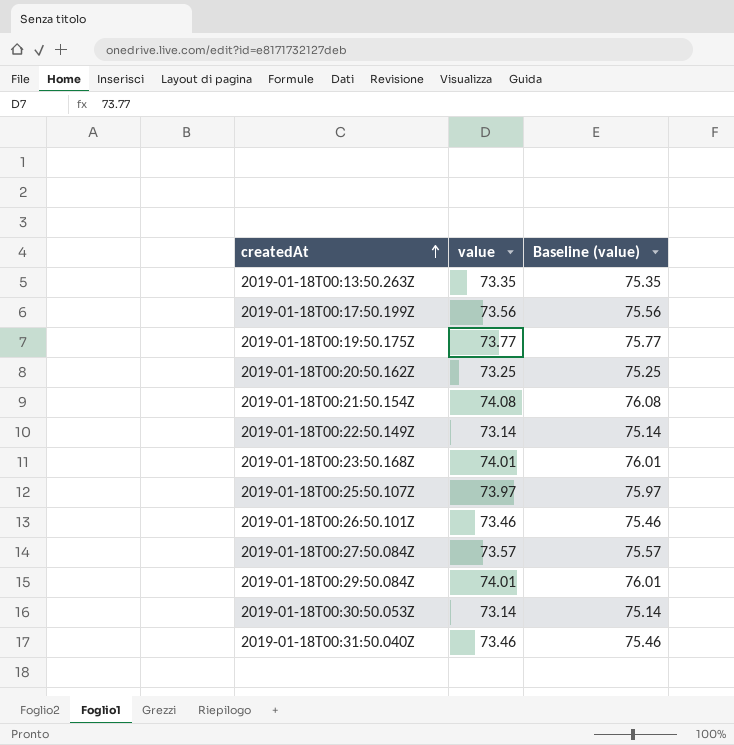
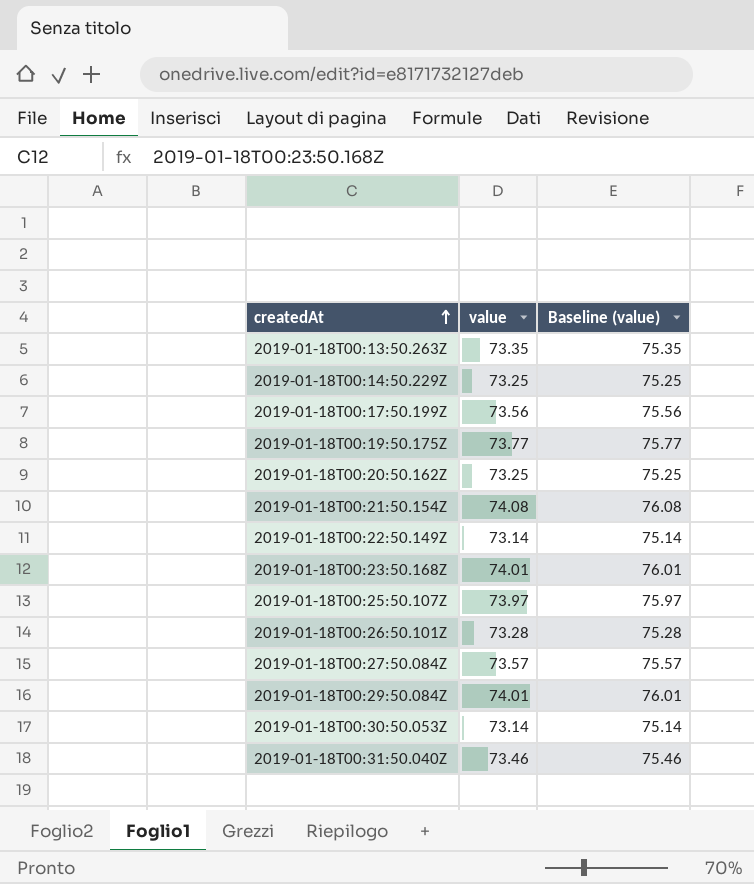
row 2019-01-18T00:14:50.229Z: none -> 73.25 | 75.25
2019-01-18T00:26:50.101Z | value: 73.46 -> 73.28
2019-01-18T00:26:50.101Z | Baseline (value): 75.46 -> 75.28

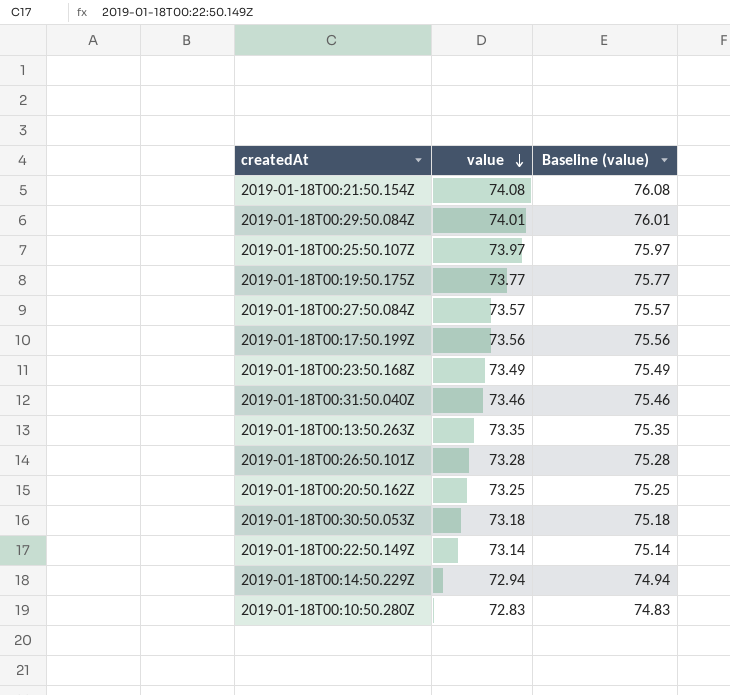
row order: createdAt ascending -> value descending
2019-01-18T00:23:50.168Z | value: 74.01 -> 73.49
2019-01-18T00:23:50.168Z | Baseline (value): 76.01 -> 75.49
2019-01-18T00:30:50.053Z | value: 73.14 -> 73.18
2019-01-18T00:30:50.053Z | Baseline (value): 75.14 -> 75.18
2019-01-18T00:14:50.229Z | value: 73.25 -> 72.94
2019-01-18T00:14:50.229Z | Baseline (value): 75.25 -> 74.94
row 2019-01-18T00:10:50.280Z: none -> 72.83 | 74.83

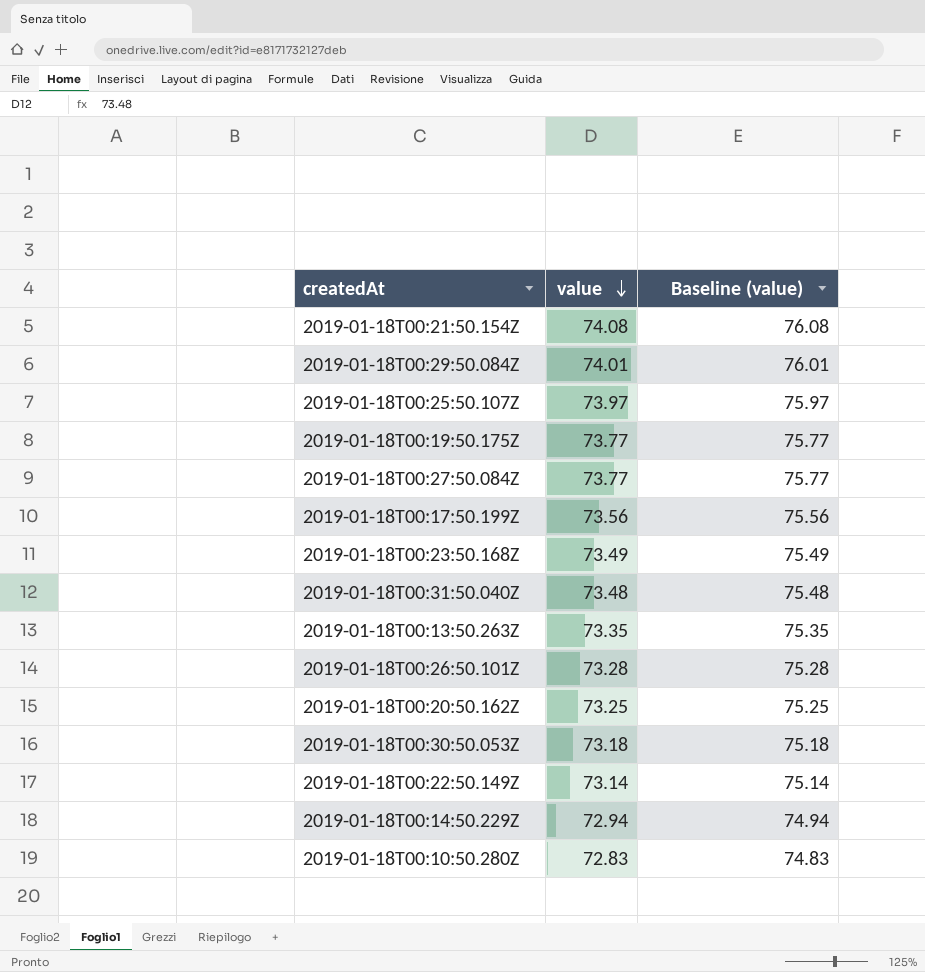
2019-01-18T00:27:50.084Z | value: 73.57 -> 73.77
2019-01-18T00:27:50.084Z | Baseline (value): 75.57 -> 75.77
2019-01-18T00:31:50.040Z | value: 73.46 -> 73.48
2019-01-18T00:31:50.040Z | Baseline (value): 75.46 -> 75.48

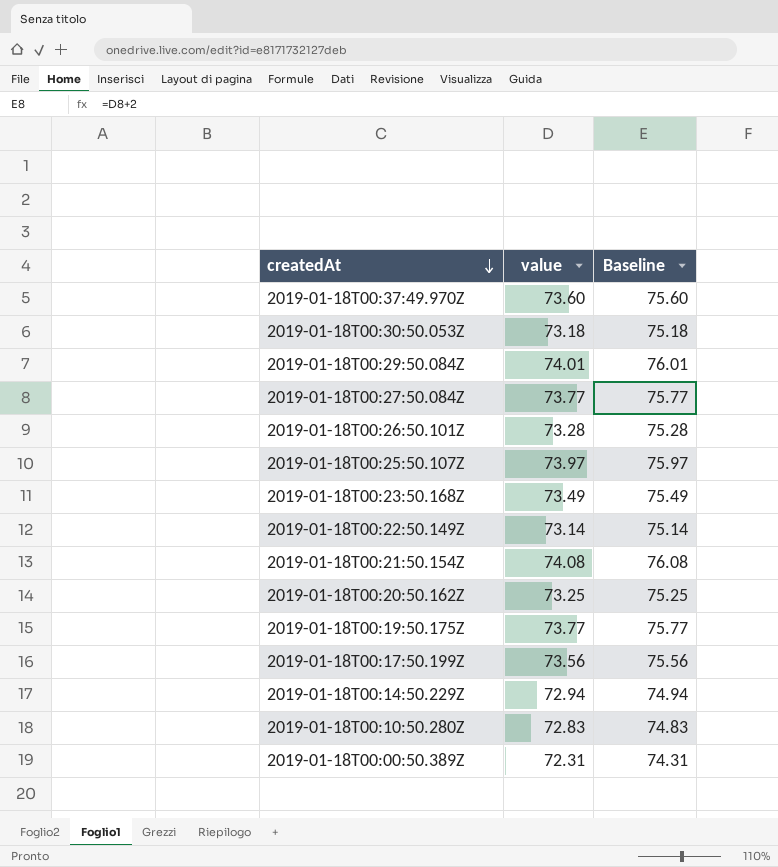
row order: value descending -> createdAt descending
column name: Baseline (value) -> Baseline
row 2019-01-18T00:31:50.040Z: 73.48 | 75.48 -> none
row 2019-01-18T00:13:50.263Z: 73.35 | 75.35 -> none
row 2019-01-18T00:37:49.970Z: none -> 73.60 | 75.60
row 2019-01-18T00:00:50.389Z: none -> 72.31 | 74.31

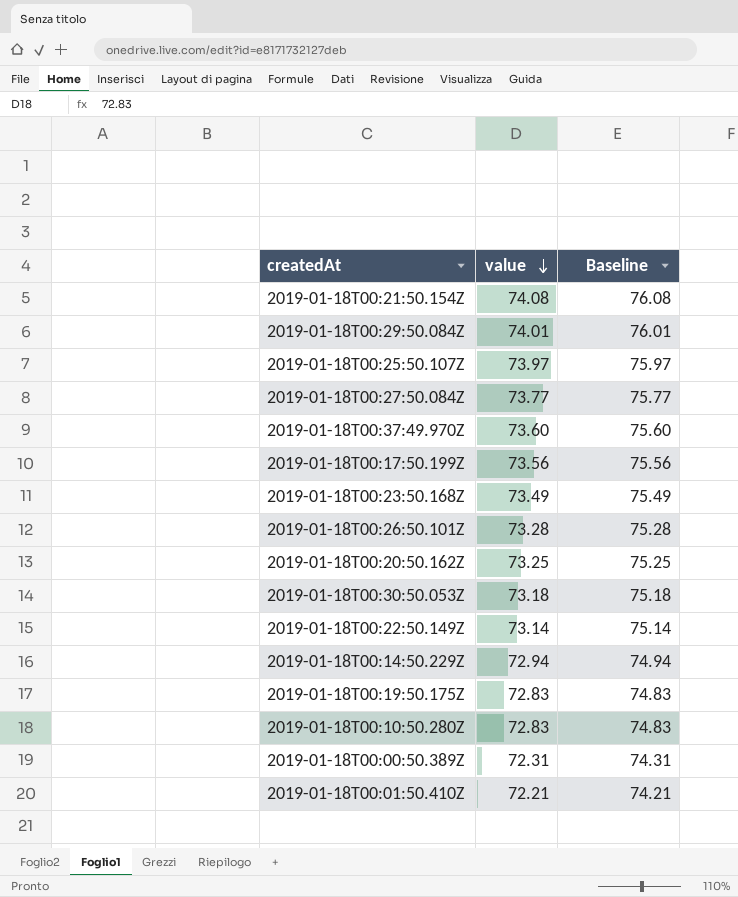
row order: createdAt descending -> value descending
2019-01-18T00:19:50.175Z | value: 73.77 -> 72.83
2019-01-18T00:19:50.175Z | Baseline: 75.77 -> 74.83
row 2019-01-18T00:01:50.410Z: none -> 72.21 | 74.21

